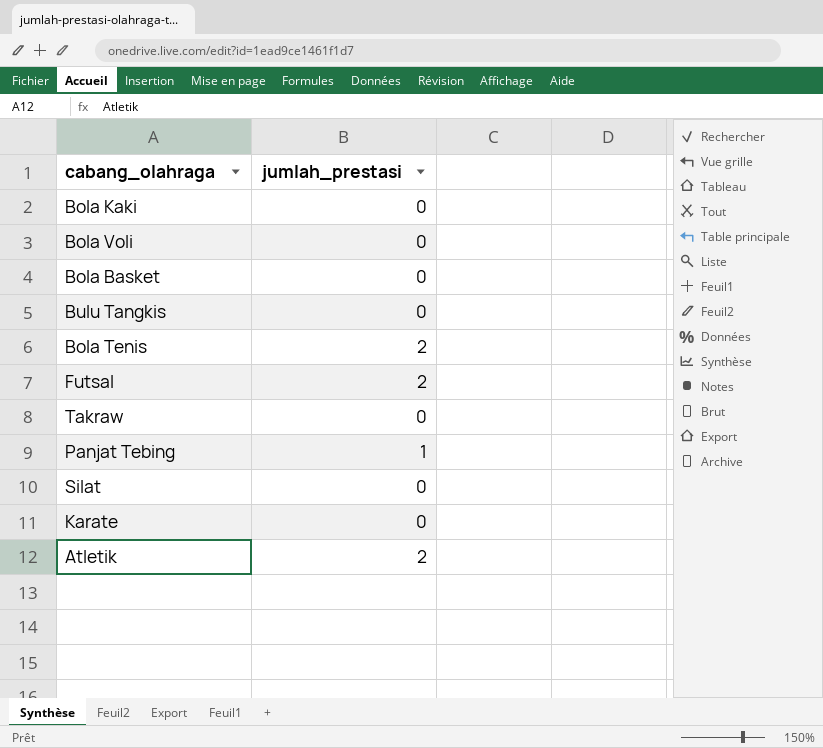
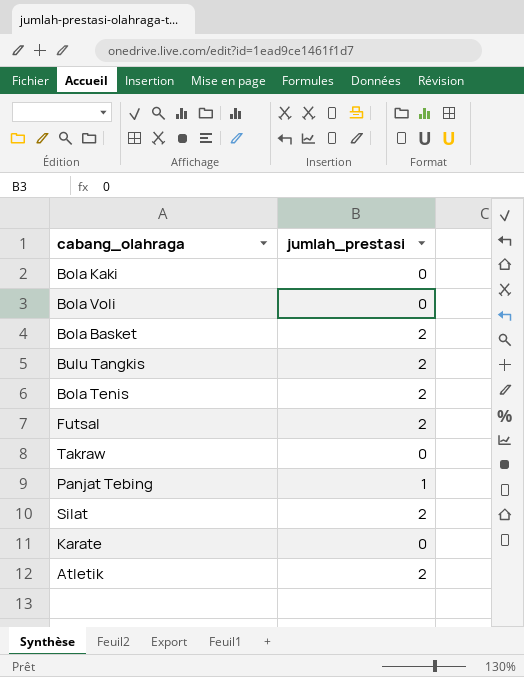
Bola Basket | jumlah_prestasi: 0 -> 2
Bulu Tangkis | jumlah_prestasi: 0 -> 2
Silat | jumlah_prestasi: 0 -> 2

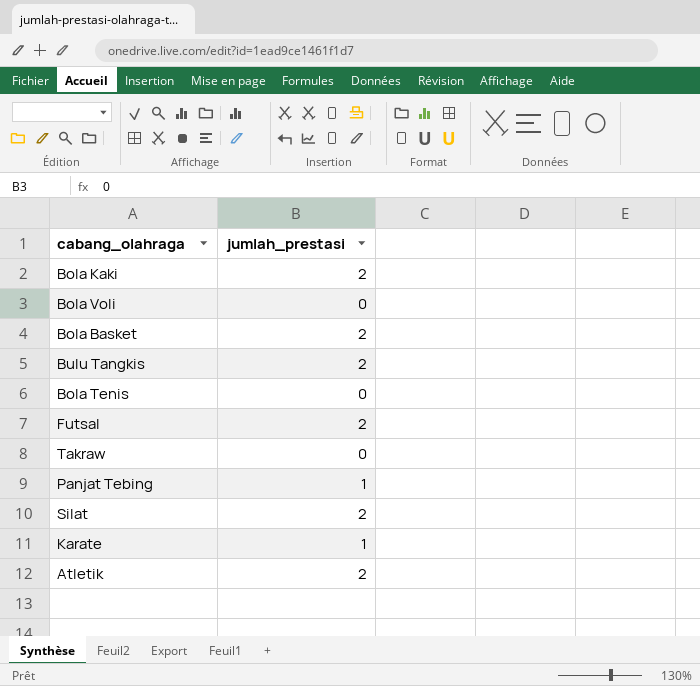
Bola Kaki | jumlah_prestasi: 0 -> 2
Bola Tenis | jumlah_prestasi: 2 -> 0
Karate | jumlah_prestasi: 0 -> 1

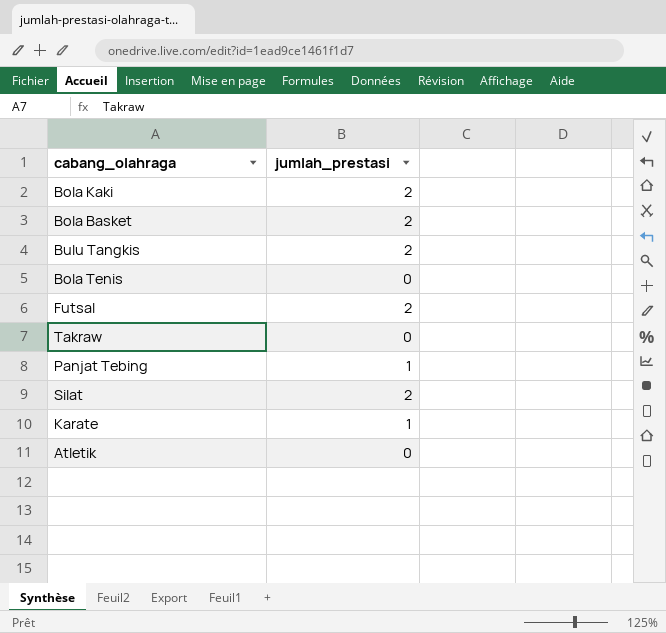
row Bola Voli: 0 -> none
Atletik | jumlah_prestasi: 2 -> 0

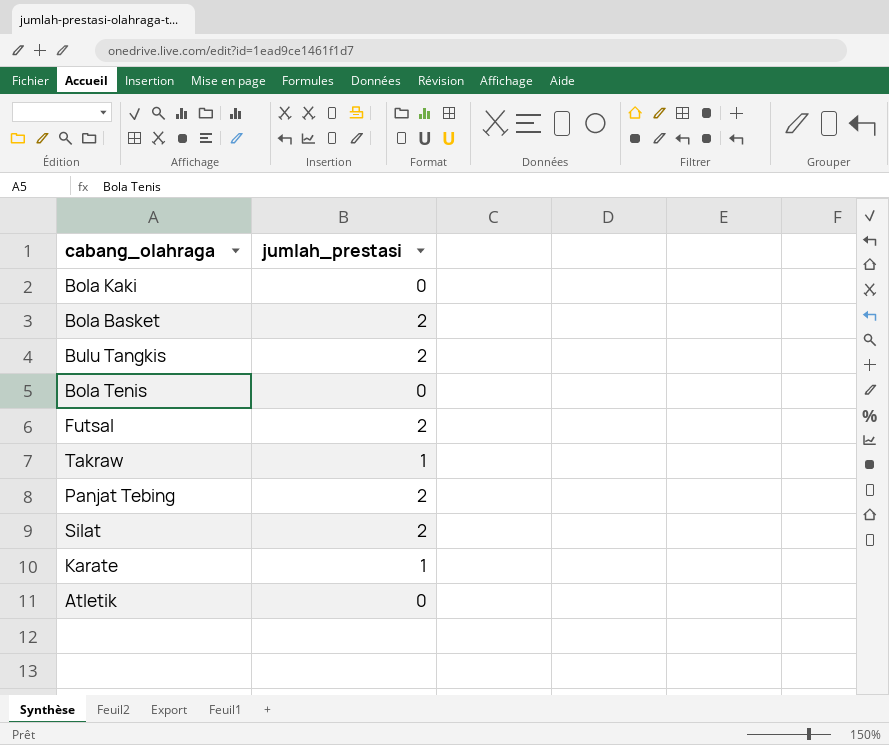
Bola Kaki | jumlah_prestasi: 2 -> 0
Takraw | jumlah_prestasi: 0 -> 1
Panjat Tebing | jumlah_prestasi: 1 -> 2

